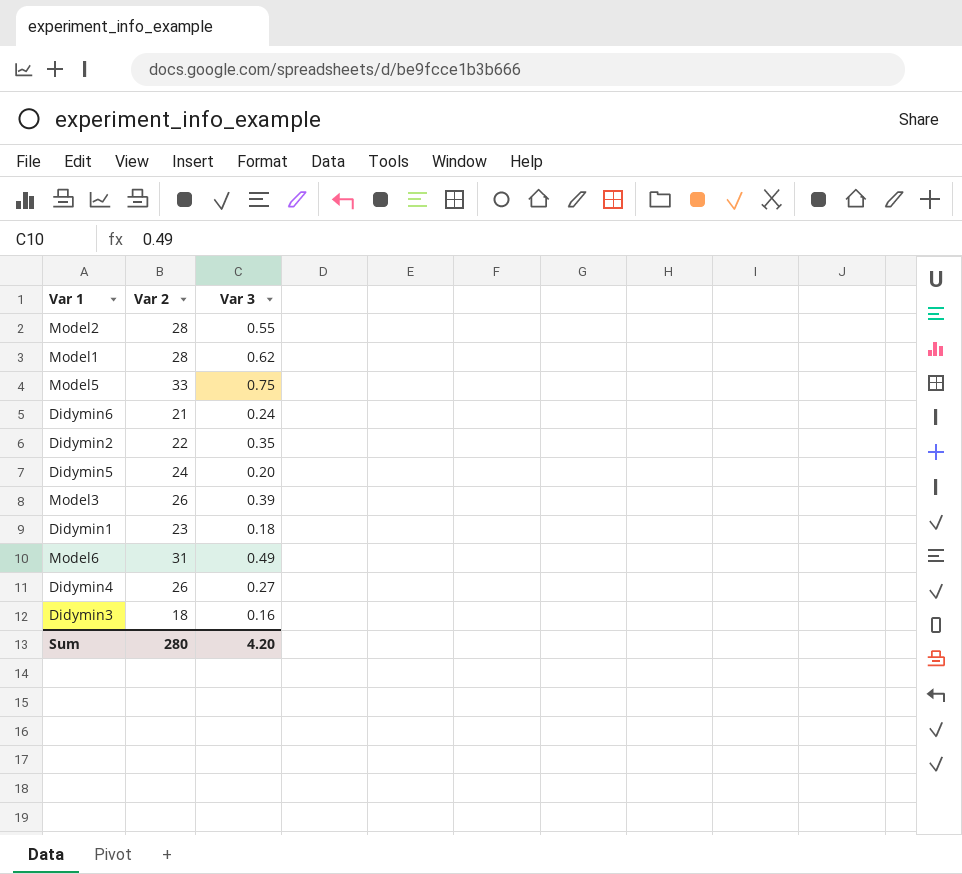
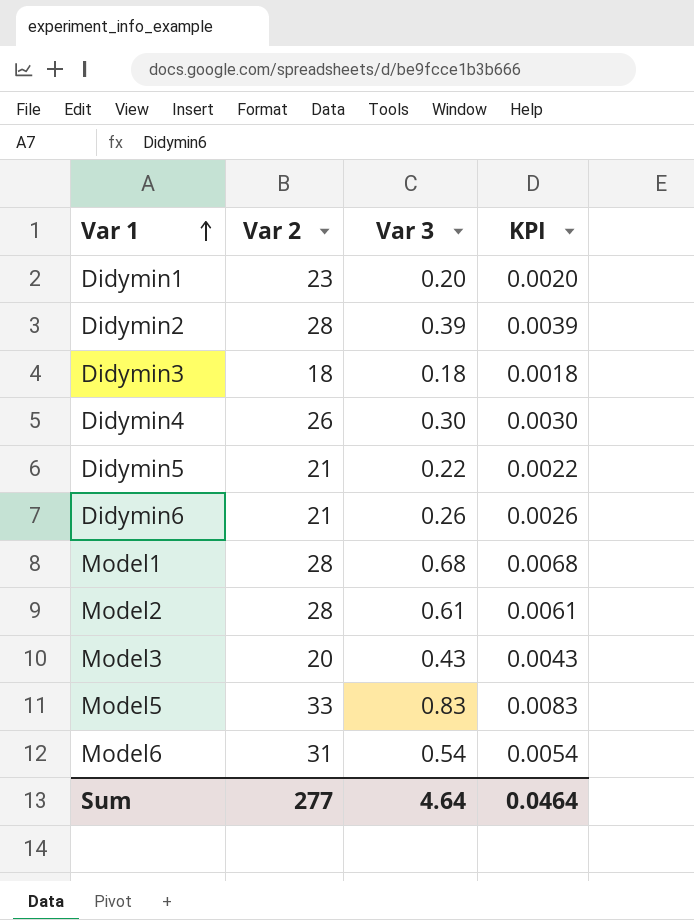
row order: none -> Var 1 ascending
column KPI | formula: none -> [Var 3] * 0.01
Didymin1 | Var 3: 0.18 -> 0.20
Didymin2 | Var 2: 22 -> 28
Didymin2 | Var 3: 0.35 -> 0.39
Didymin3 | Var 3: 0.16 -> 0.18
Didymin4 | Var 3: 0.27 -> 0.30
Didymin5 | Var 2: 24 -> 21
Didymin5 | Var 3: 0.20 -> 0.22
Didymin6 | Var 3: 0.24 -> 0.26
Model1 | Var 3: 0.62 -> 0.68
Model2 | Var 3: 0.55 -> 0.61
Model3 | Var 2: 26 -> 20
Model3 | Var 3: 0.39 -> 0.43
Model5 | Var 3: 0.75 -> 0.83
Model6 | Var 3: 0.49 -> 0.54
Sum | Var 2: 280 -> 277
Sum | Var 3: 4.20 -> 4.64

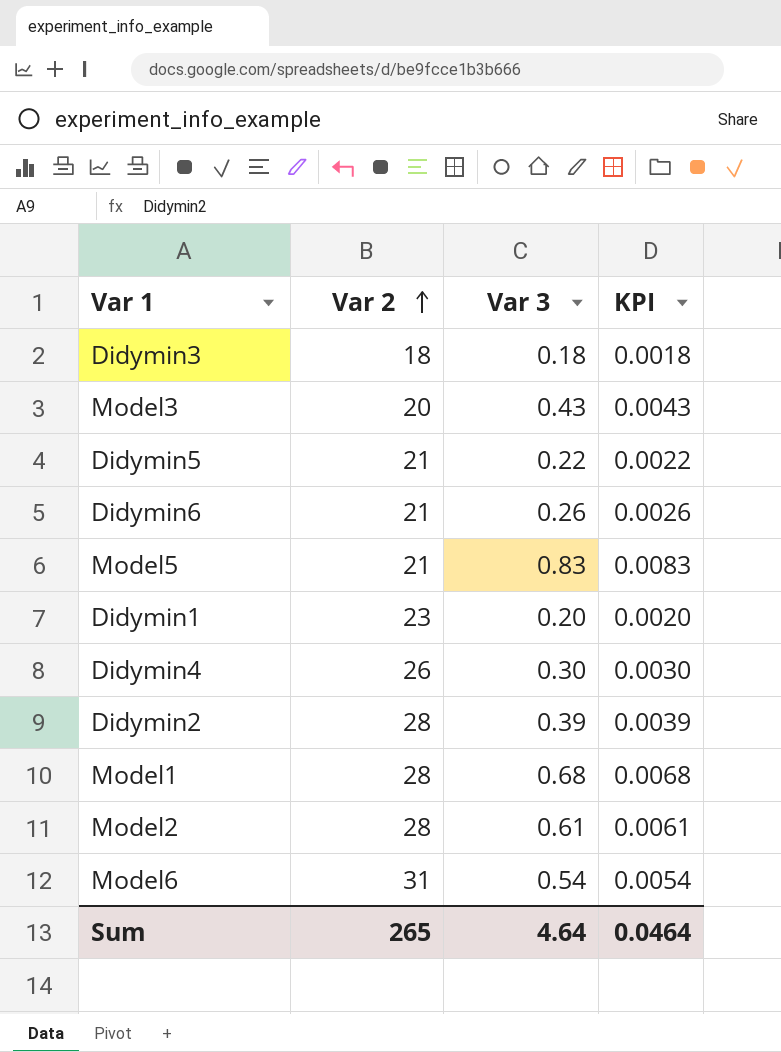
row order: Var 1 ascending -> Var 2 ascending
Model5 | Var 2: 33 -> 21
Sum | Var 2: 277 -> 265

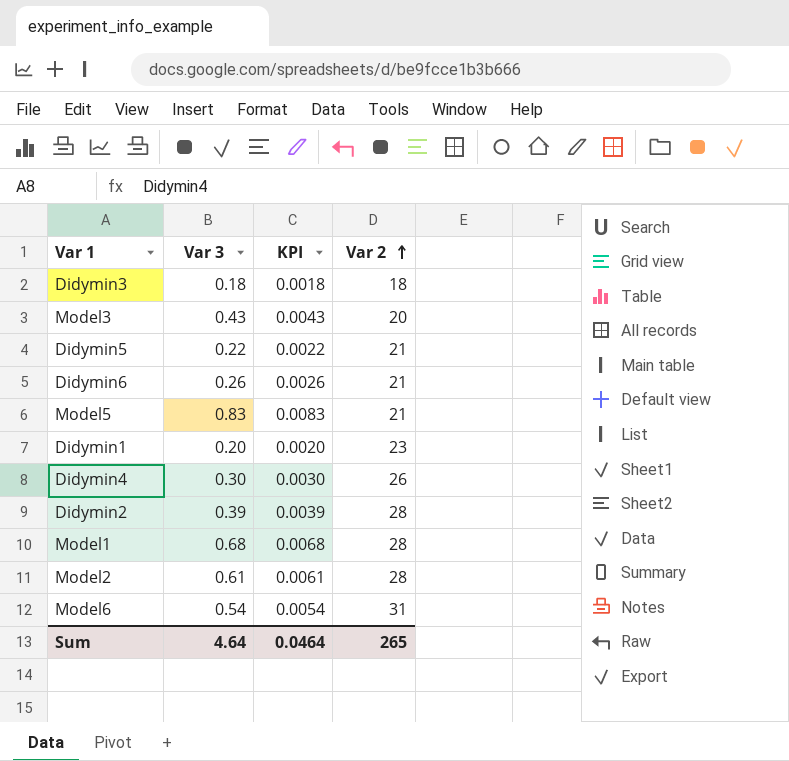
column Var 2 | position: 2 -> 4

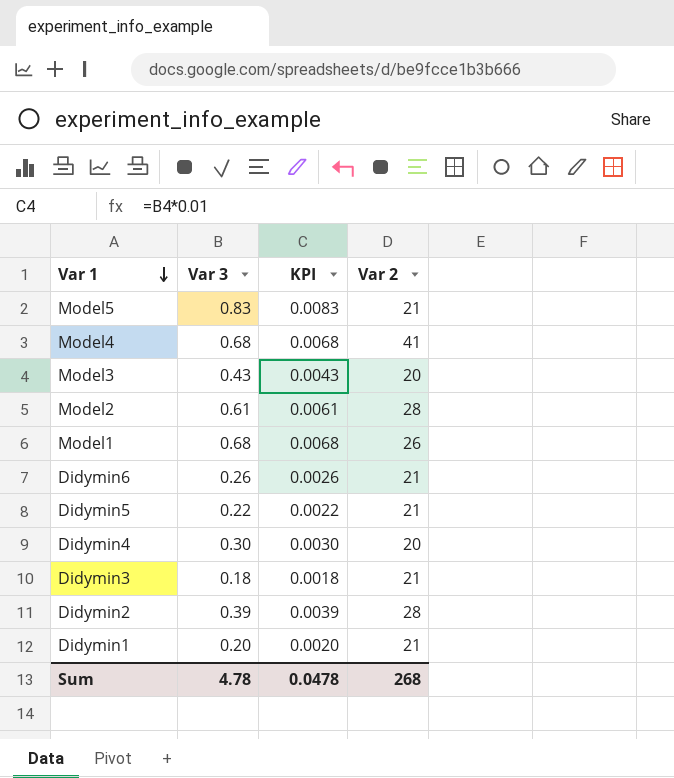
row order: Var 2 ascending -> Var 1 descending
row Model6: 0.54 | 0.0054 | 31 -> none
row Model4: none -> 0.68 | 0.0068 | 41
Model1 | Var 2: 28 -> 26
Didymin4 | Var 2: 26 -> 20
Didymin3 | Var 2: 18 -> 21
Didymin1 | Var 2: 23 -> 21
Sum | Var 3: 4.64 -> 4.78
Sum | KPI: 0.0464 -> 0.0478
Sum | Var 2: 265 -> 268

